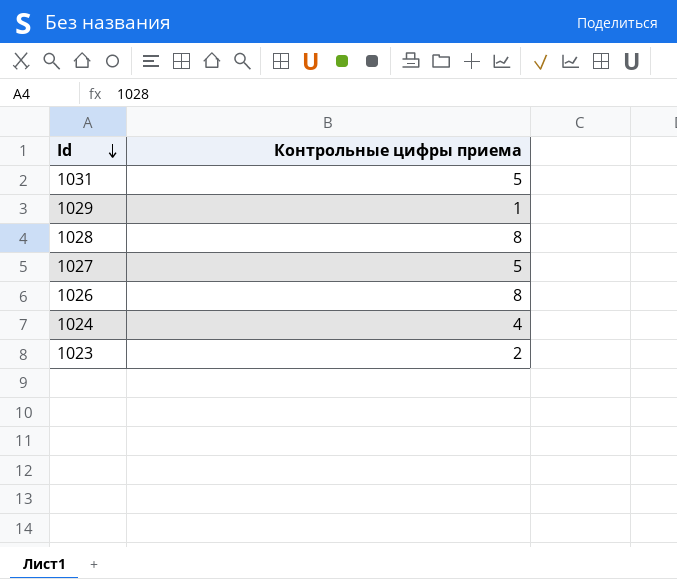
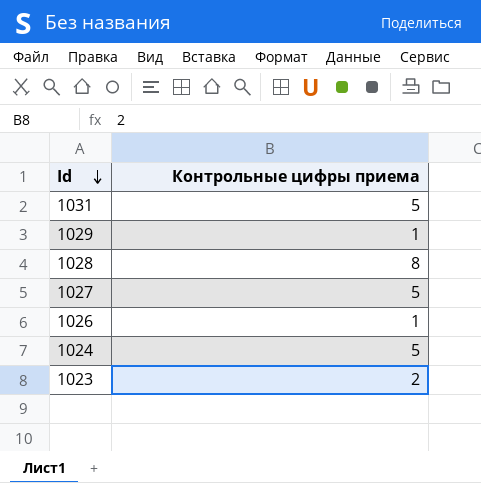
1026 | Контрольные цифры приема: 8 -> 1
1024 | Контрольные цифры приема: 4 -> 5

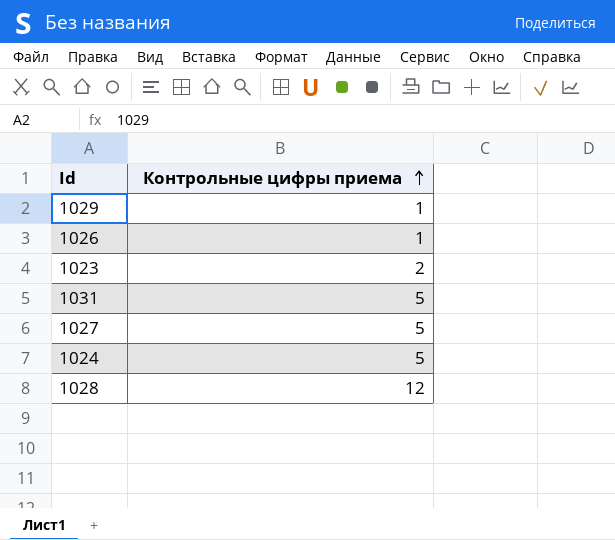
row order: Id descending -> Контрольные цифры приема ascending
1028 | Контрольные цифры приема: 8 -> 12

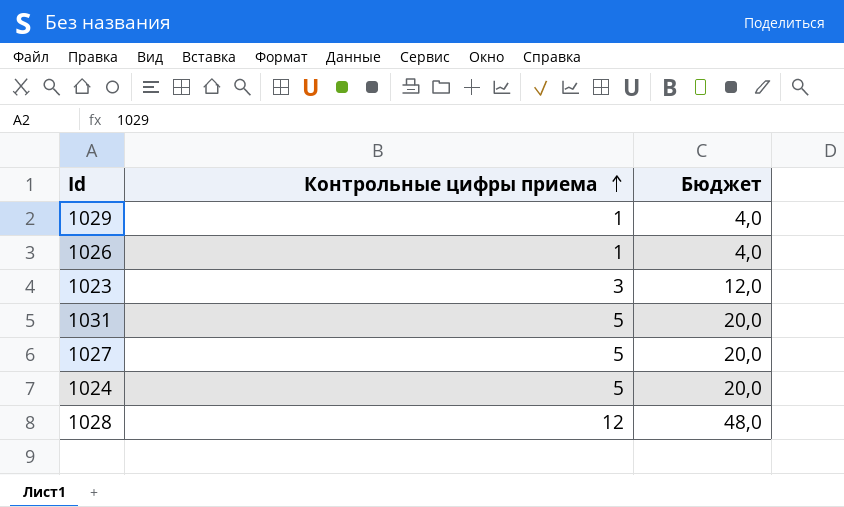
column Бюджет | formula: none -> [Контрольные цифры приема] * 4
1023 | Контрольные цифры приема: 2 -> 3

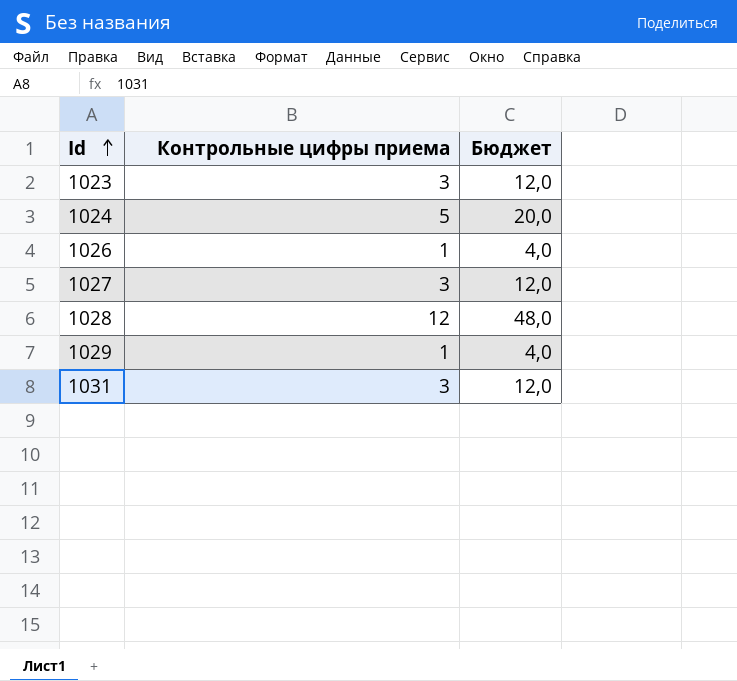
row order: Контрольные цифры приема ascending -> Id ascending
1027 | Контрольные цифры приема: 5 -> 3
1027 | Бюджет: 20,0 -> 12,0
1031 | Контрольные цифры приема: 5 -> 3
1031 | Бюджет: 20,0 -> 12,0

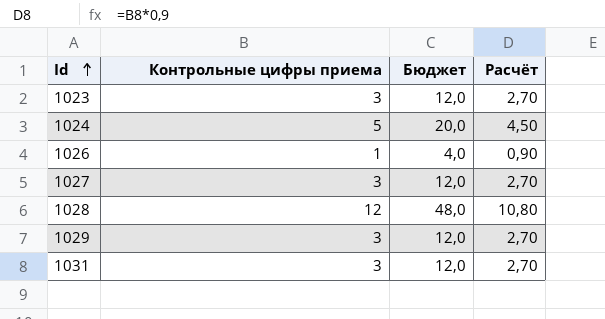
column Расчёт | formula: none -> [Контрольные цифры приема] * 0,9
1029 | Контрольные цифры приема: 1 -> 3
1029 | Бюджет: 4,0 -> 12,0

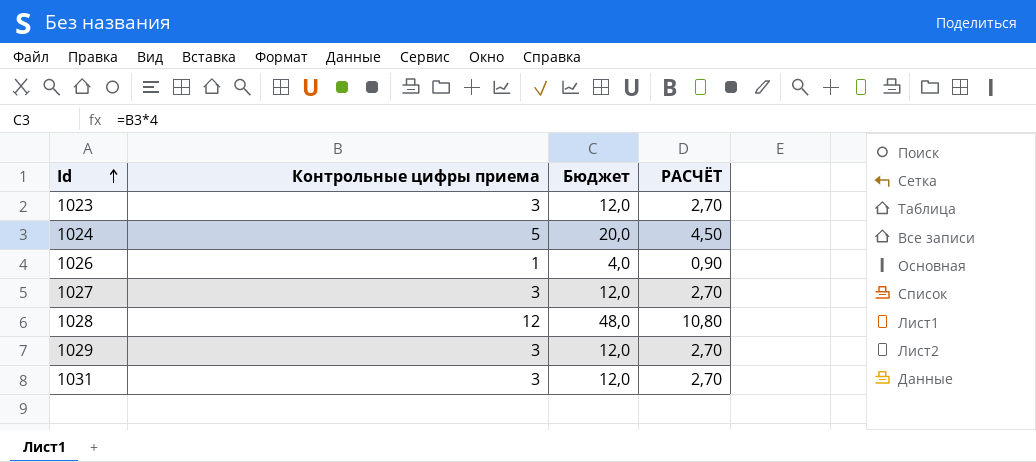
column name: Расчёт -> РАСЧЁТ

